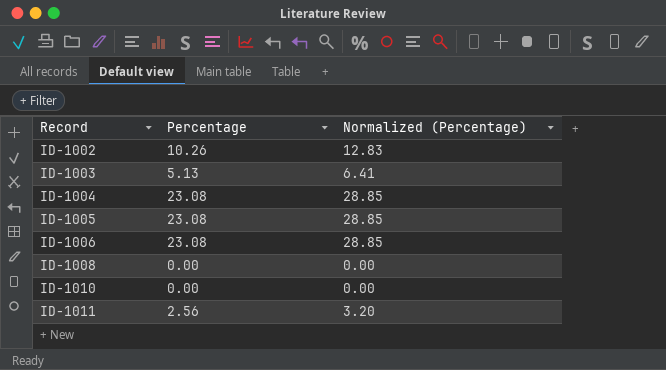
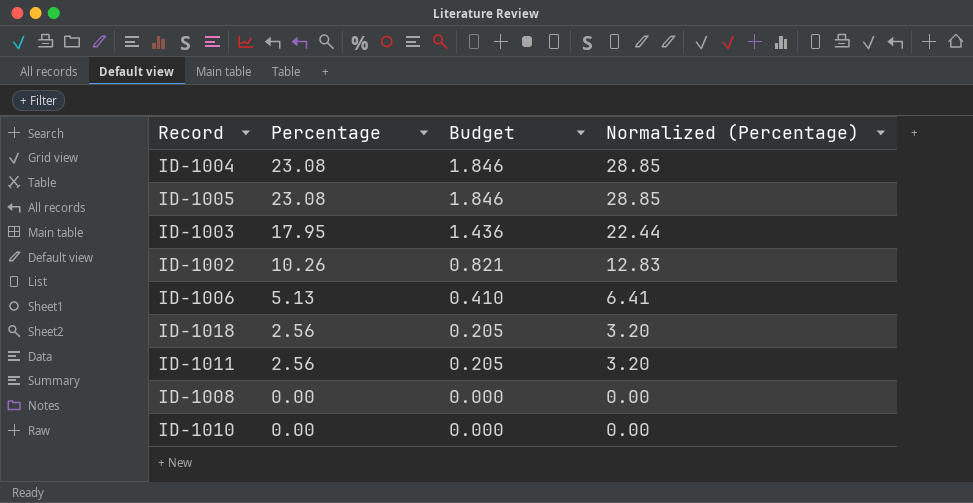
row order: Record ascending -> Percentage descending
column Budget | formula: none -> [Percentage] * 0.08
ID-1003 | Percentage: 5.13 -> 17.95
ID-1003 | Normalized (Percentage): 6.41 -> 22.44
ID-1006 | Percentage: 23.08 -> 5.13
ID-1006 | Normalized (Percentage): 28.85 -> 6.41
row ID-1018: none -> 2.56 | 0.205 | 3.20

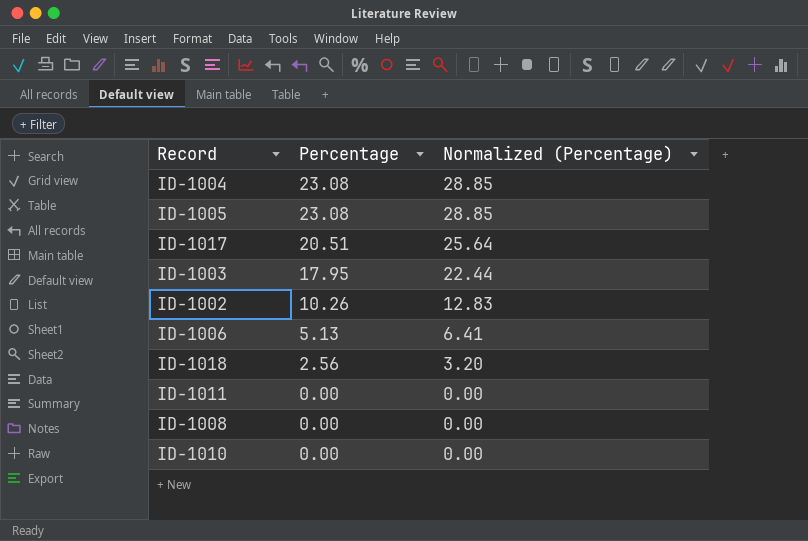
column Budget | formula: [Percentage] * 0.08 -> none
row ID-1017: none -> 20.51 | 25.64
ID-1011 | Percentage: 2.56 -> 0.00
ID-1011 | Normalized (Percentage): 3.20 -> 0.00

